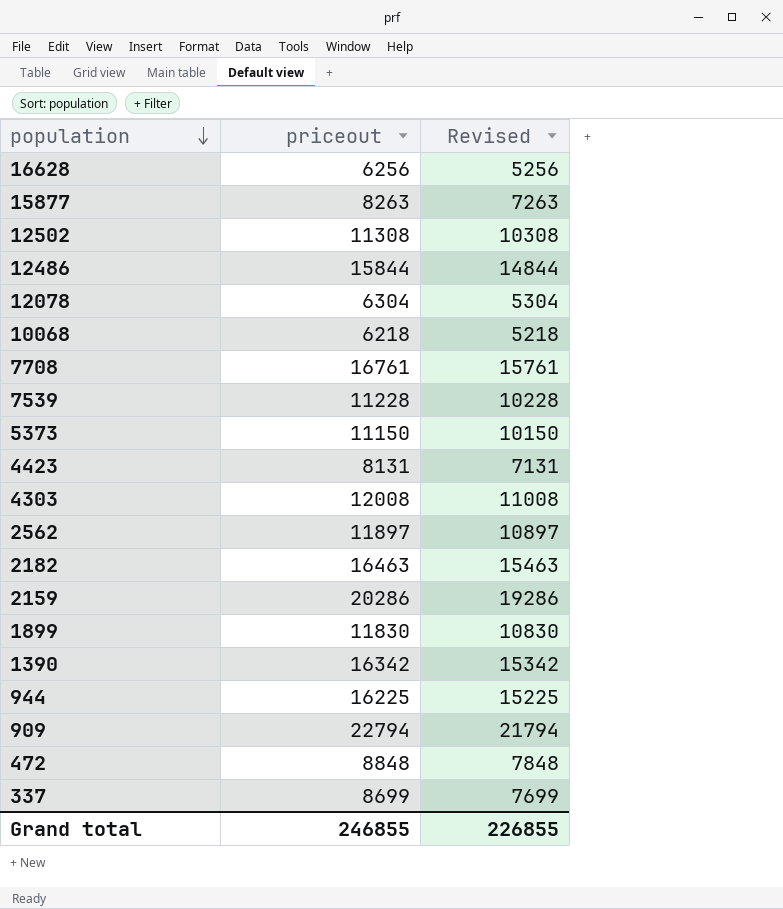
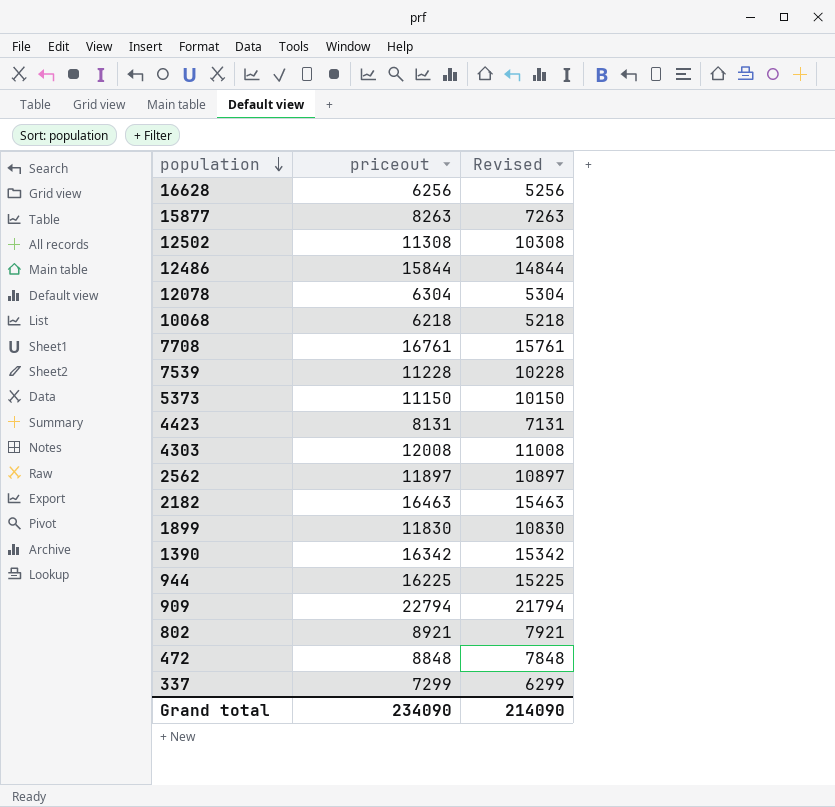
row 2159: 20286 | 19286 -> none
row 802: none -> 8921 | 7921
337 | priceout: 8699 -> 7299
337 | Revised: 7699 -> 6299
Grand total | priceout: 246855 -> 234090
Grand total | Revised: 226855 -> 214090

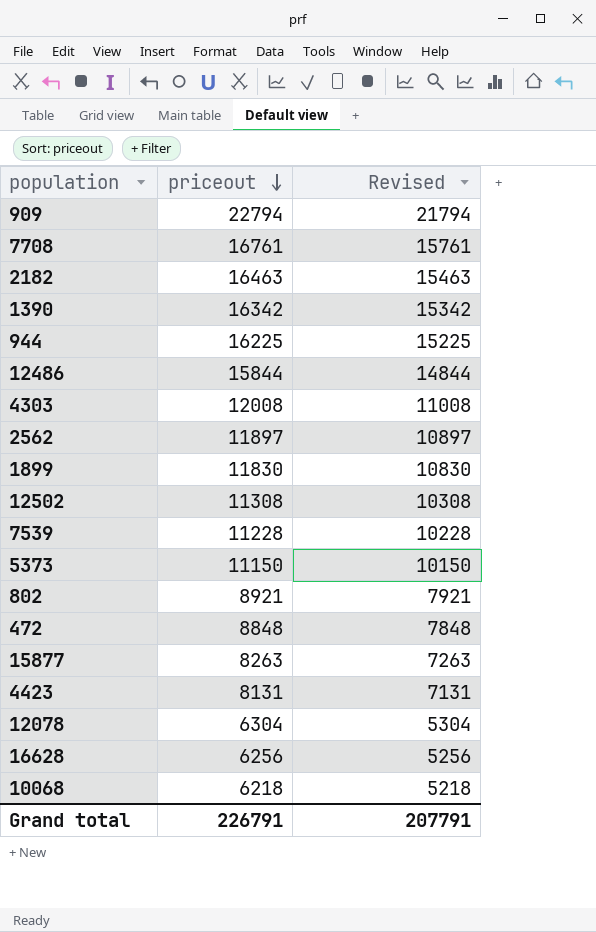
row order: population descending -> priceout descending
row 337: 7299 | 6299 -> none
Grand total | priceout: 234090 -> 226791
Grand total | Revised: 214090 -> 207791

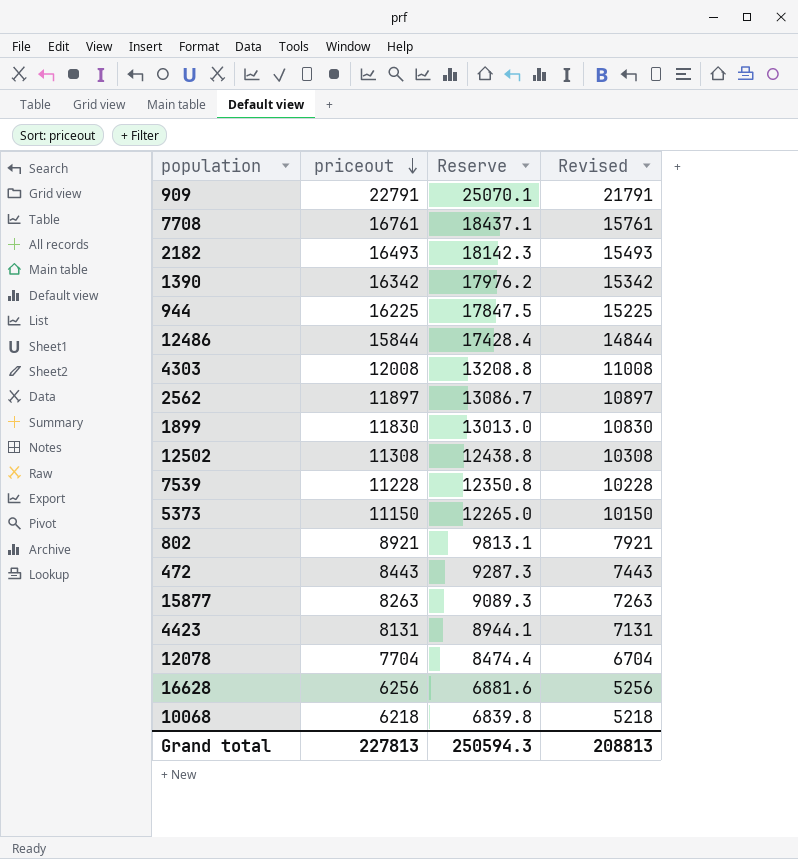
column Reserve | formula: none -> [priceout] * 1.1
909 | priceout: 22794 -> 22791
909 | Revised: 21794 -> 21791
2182 | priceout: 16463 -> 16493
2182 | Revised: 15463 -> 15493
472 | priceout: 8848 -> 8443
472 | Revised: 7848 -> 7443
12078 | priceout: 6304 -> 7704
12078 | Revised: 5304 -> 6704
Grand total | priceout: 226791 -> 227813
Grand total | Revised: 207791 -> 208813

